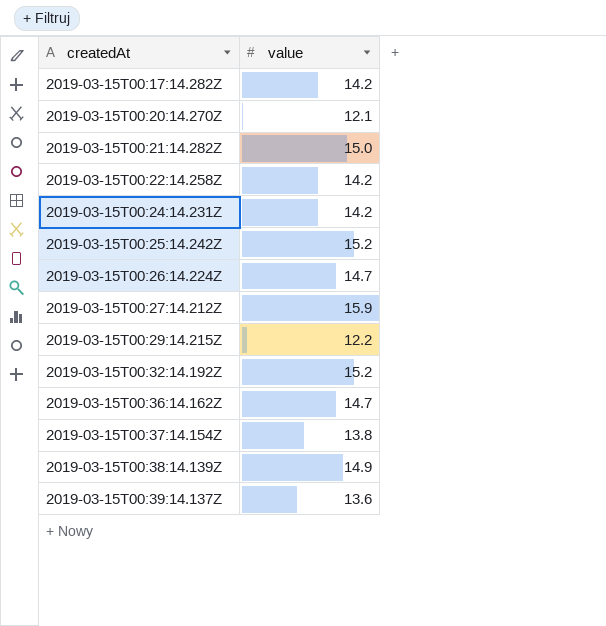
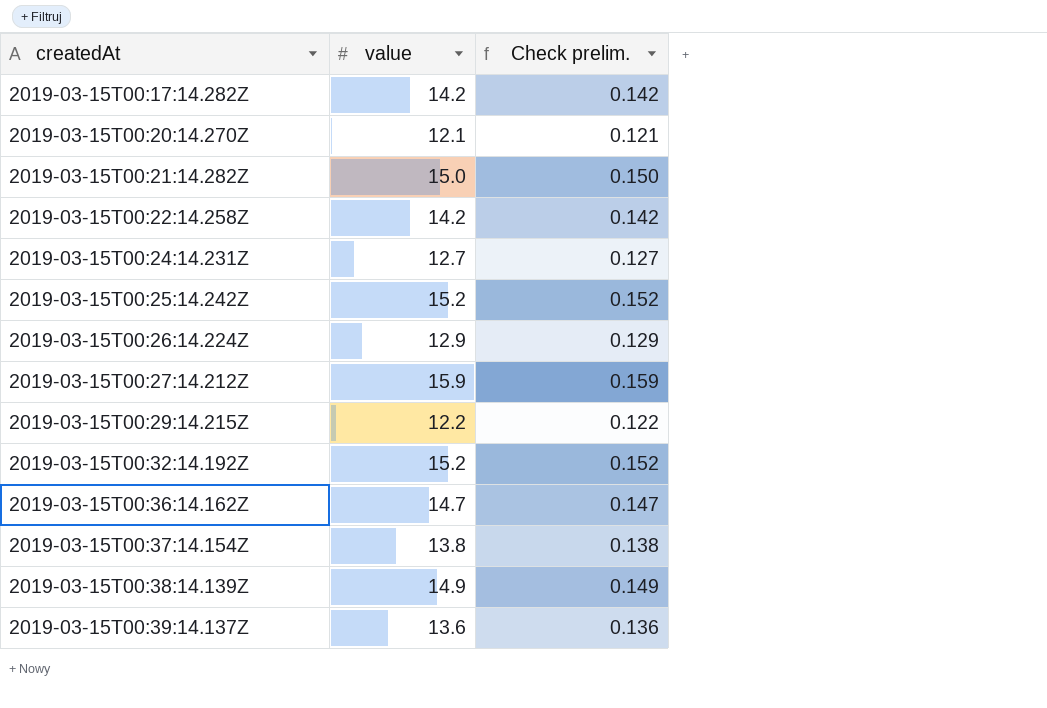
column Check prelim. | formula: none -> [value] * 0.01
2019-03-15T00:24:14.231Z | value: 14.2 -> 12.7
2019-03-15T00:26:14.224Z | value: 14.7 -> 12.9

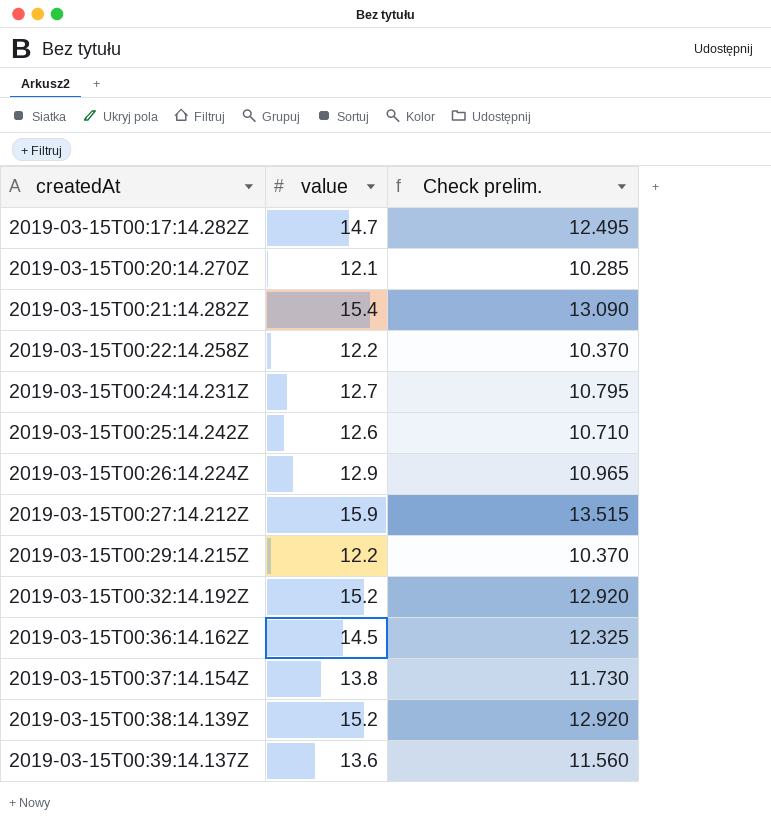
column Check prelim. | formula: [value] * 0.01 -> [value] * 0.85
2019-03-15T00:17:14.282Z | value: 14.2 -> 14.7
2019-03-15T00:21:14.282Z | value: 15.0 -> 15.4
2019-03-15T00:22:14.258Z | value: 14.2 -> 12.2
2019-03-15T00:25:14.242Z | value: 15.2 -> 12.6
2019-03-15T00:36:14.162Z | value: 14.7 -> 14.5
2019-03-15T00:38:14.139Z | value: 14.9 -> 15.2

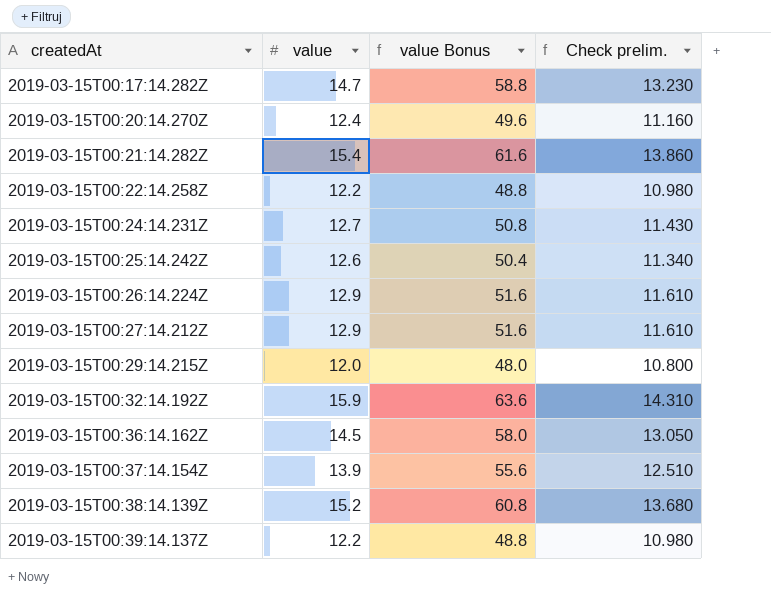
column value Bonus | formula: none -> [value] * 4
column Check prelim. | formula: [value] * 0.85 -> [value] * 0.9
2019-03-15T00:20:14.270Z | value: 12.1 -> 12.4
2019-03-15T00:27:14.212Z | value: 15.9 -> 12.9
2019-03-15T00:29:14.215Z | value: 12.2 -> 12.0
2019-03-15T00:32:14.192Z | value: 15.2 -> 15.9
2019-03-15T00:37:14.154Z | value: 13.8 -> 13.9
2019-03-15T00:39:14.137Z | value: 13.6 -> 12.2

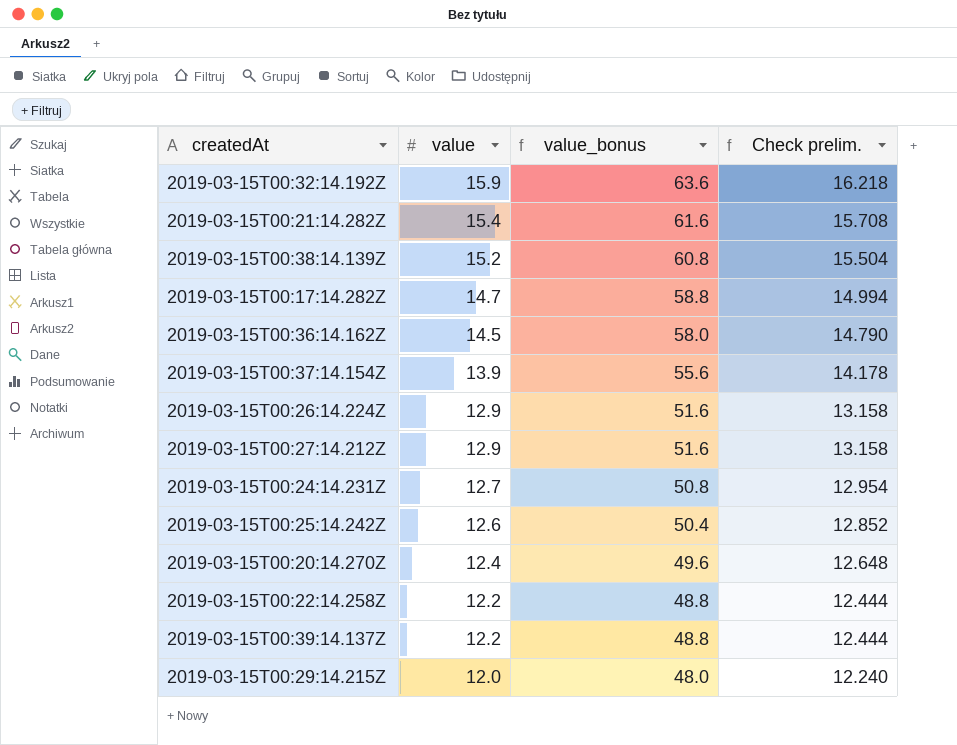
row order: createdAt ascending -> value descending
column name: value Bonus -> value_bonus
column Check prelim. | formula: [value] * 0.9 -> [value] * 1.02

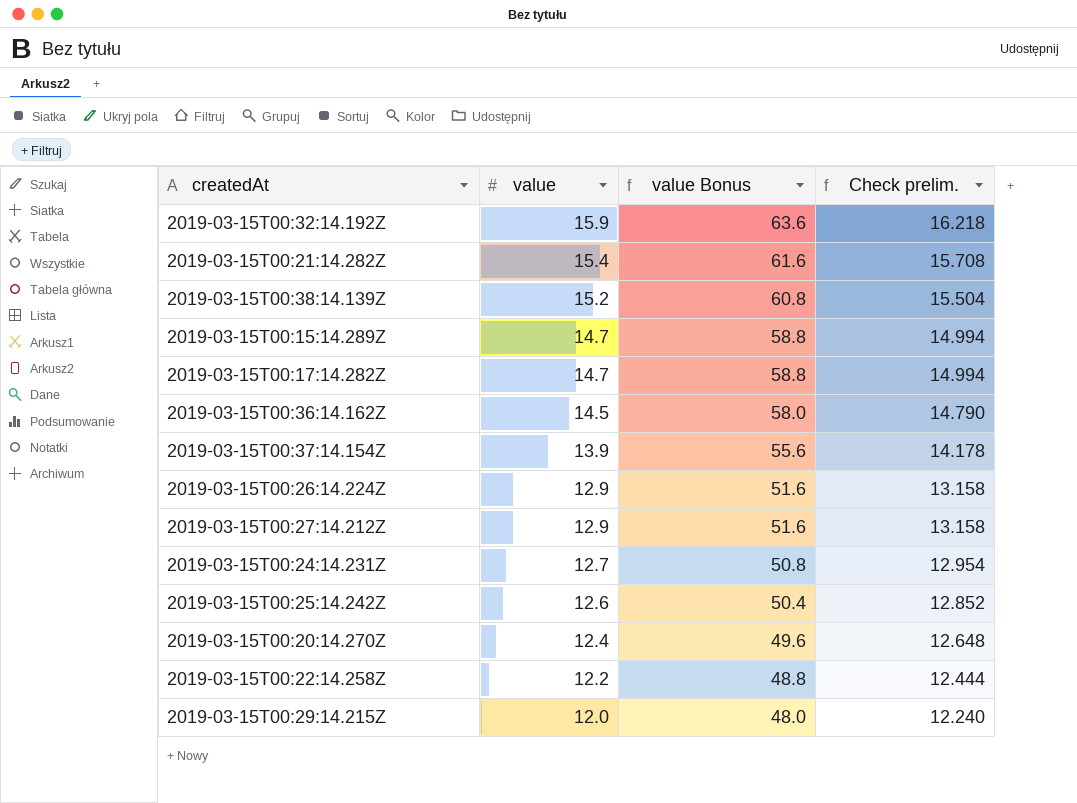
column name: value_bonus -> value Bonus
row 2019-03-15T00:39:14.137Z: 12.2 | 48.8 | 12.444 -> none
row 2019-03-15T00:15:14.289Z: none -> 14.7 | 58.8 | 14.994

